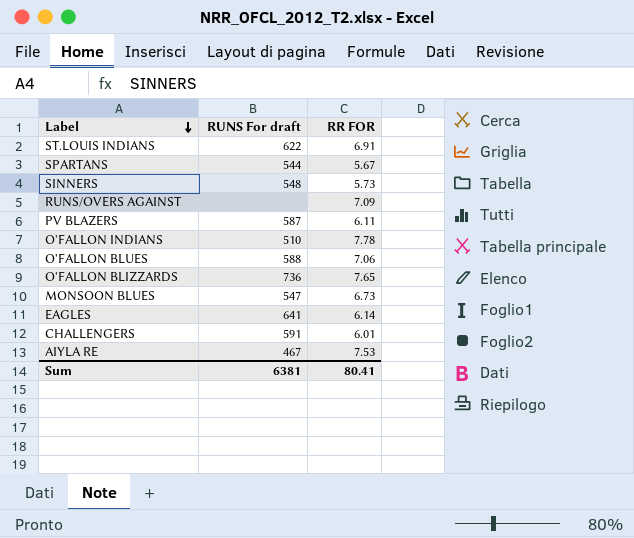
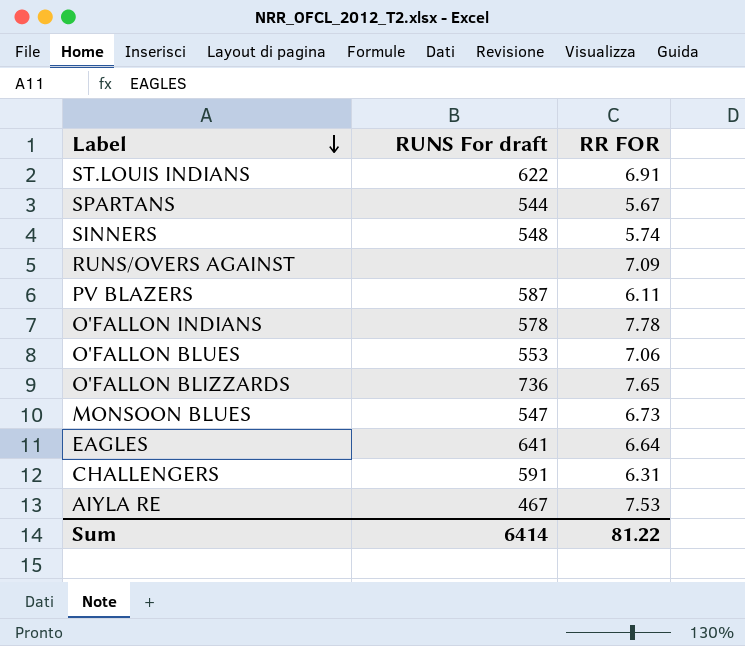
SINNERS | RR FOR: 5.73 -> 5.74
O'FALLON INDIANS | RUNS For draft: 510 -> 578
O'FALLON BLUES | RUNS For draft: 588 -> 553
EAGLES | RR FOR: 6.14 -> 6.64
CHALLENGERS | RR FOR: 6.01 -> 6.31
Sum | RUNS For draft: 6381 -> 6414
Sum | RR FOR: 80.41 -> 81.22

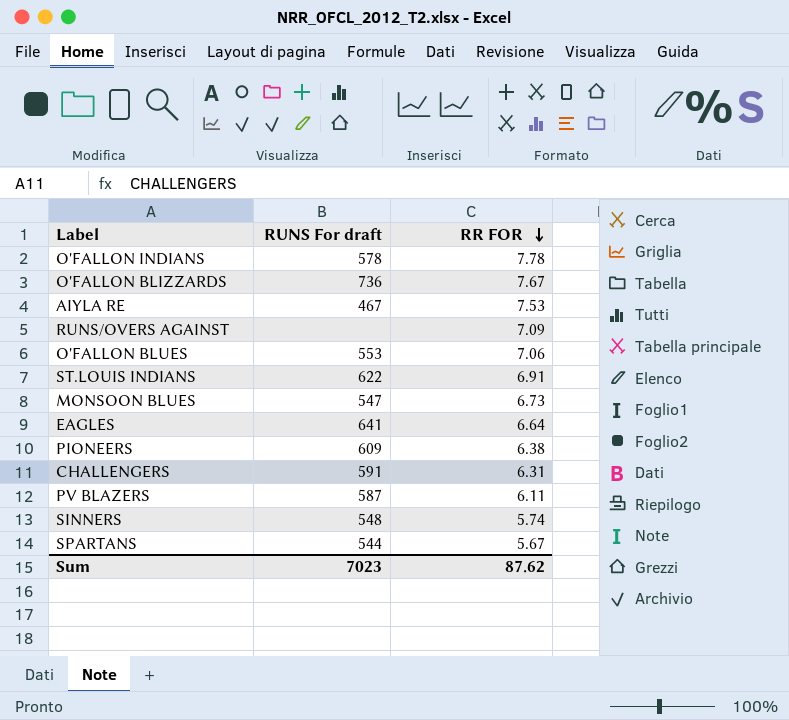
row order: Label descending -> RR FOR descending
O'FALLON BLIZZARDS | RR FOR: 7.65 -> 7.67
row PIONEERS: none -> 609 | 6.38
Sum | RUNS For draft: 6414 -> 7023
Sum | RR FOR: 81.22 -> 87.62

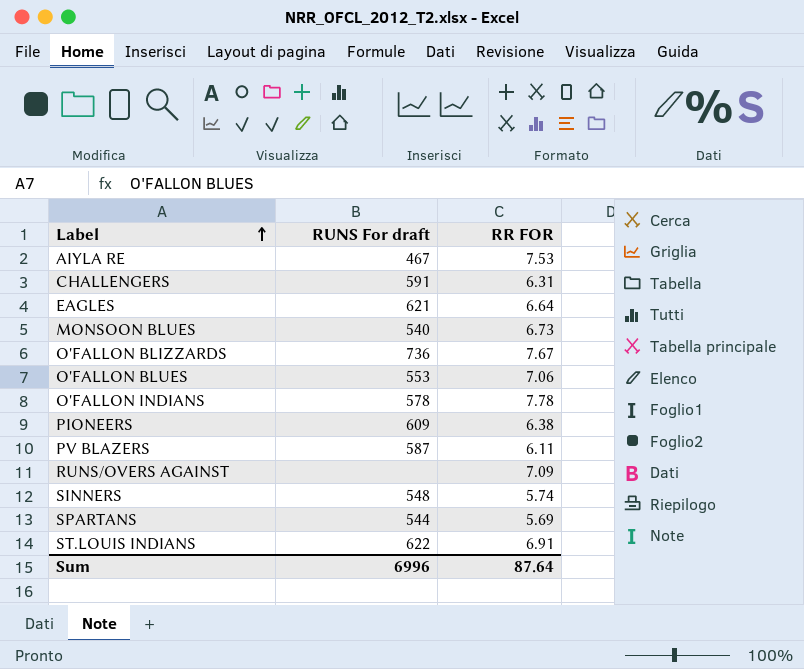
row order: RR FOR descending -> Label ascending
EAGLES | RUNS For draft: 641 -> 621
MONSOON BLUES | RUNS For draft: 547 -> 540
SPARTANS | RR FOR: 5.67 -> 5.69
Sum | RUNS For draft: 7023 -> 6996
Sum | RR FOR: 87.62 -> 87.64

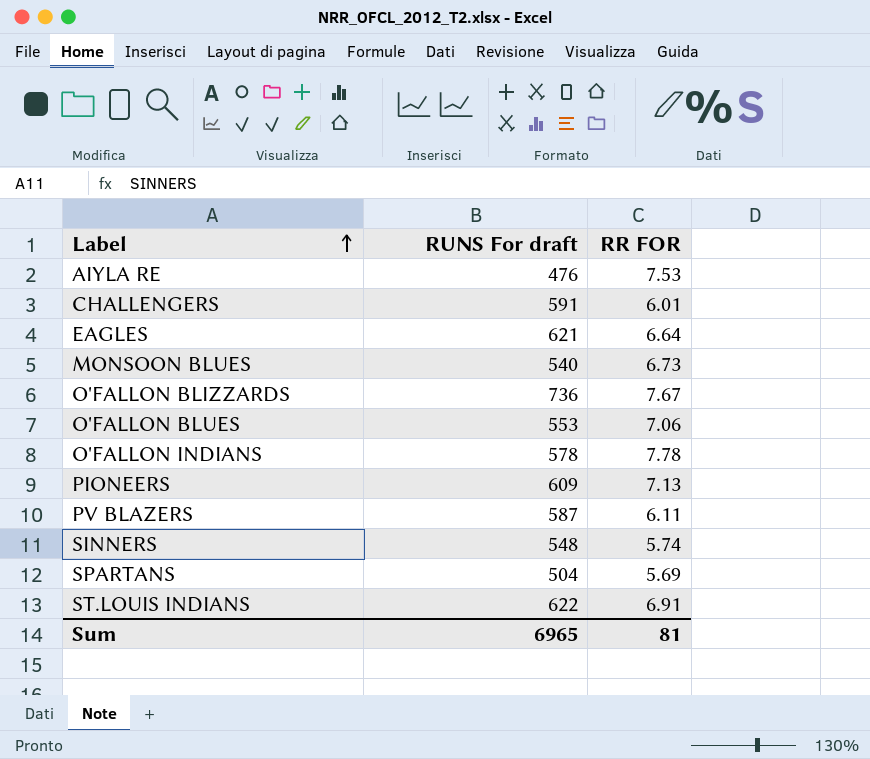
row RUNS/OVERS AGAINST: none | 7.09 -> none
AIYLA RE | RUNS For draft: 467 -> 476
CHALLENGERS | RR FOR: 6.31 -> 6.01
PIONEERS | RR FOR: 6.38 -> 7.13
SPARTANS | RUNS For draft: 544 -> 504
Sum | RUNS For draft: 6996 -> 6965
Sum | RR FOR: 87.64 -> 81

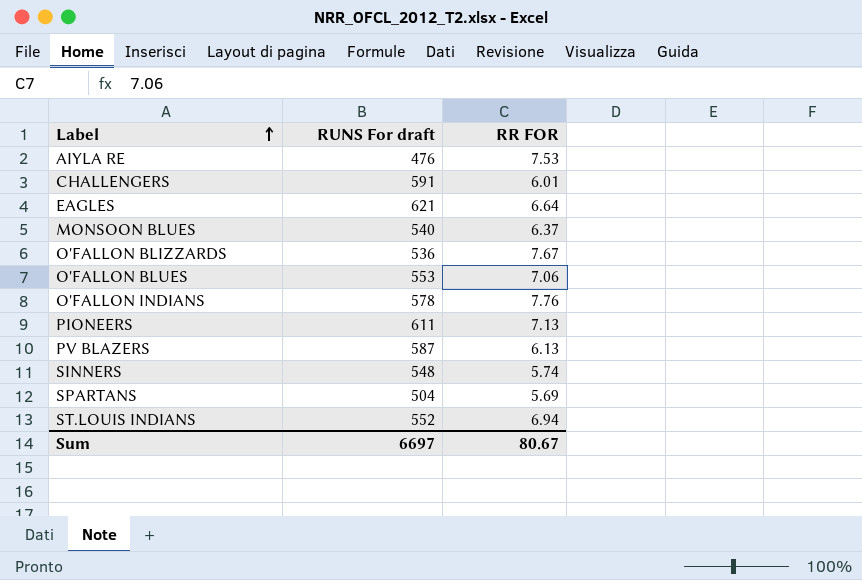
MONSOON BLUES | RR FOR: 6.73 -> 6.37
O'FALLON BLIZZARDS | RUNS For draft: 736 -> 536
O'FALLON INDIANS | RR FOR: 7.78 -> 7.76
PIONEERS | RUNS For draft: 609 -> 611
PV BLAZERS | RR FOR: 6.11 -> 6.13
ST.LOUIS INDIANS | RUNS For draft: 622 -> 552
ST.LOUIS INDIANS | RR FOR: 6.91 -> 6.94
Sum | RUNS For draft: 6965 -> 6697
Sum | RR FOR: 81 -> 80.67

